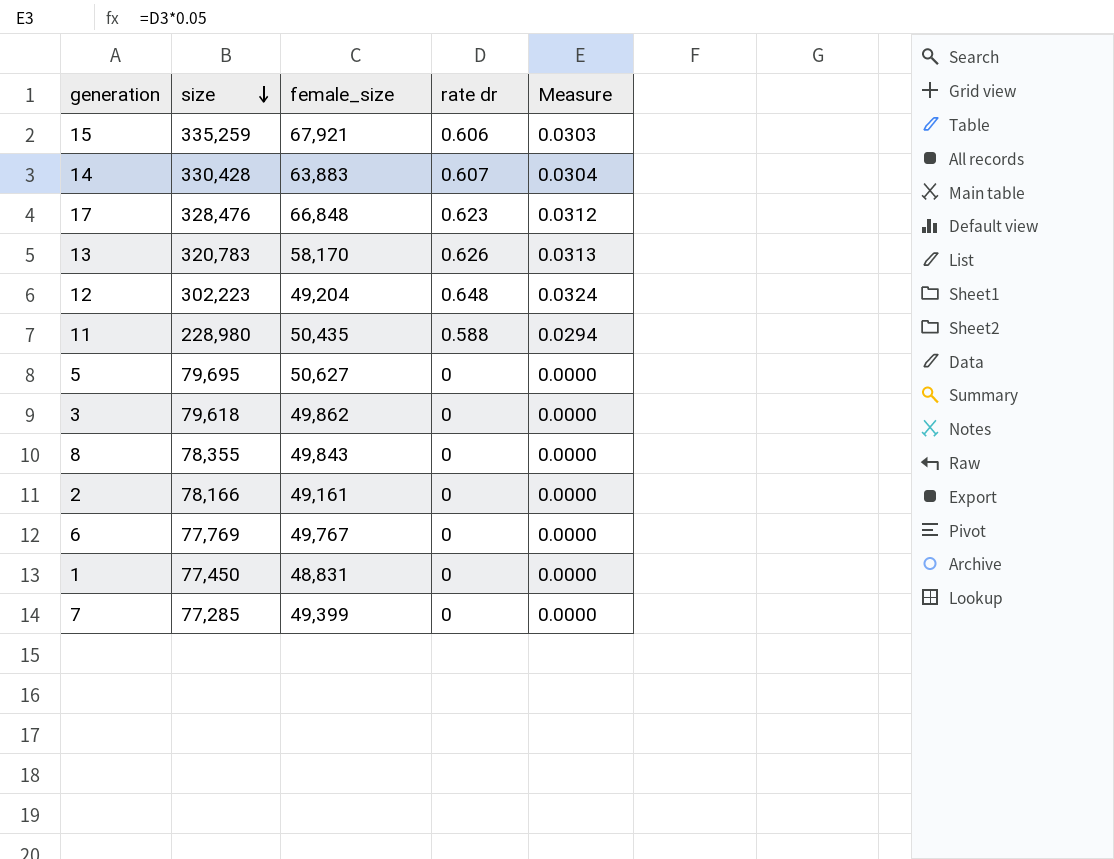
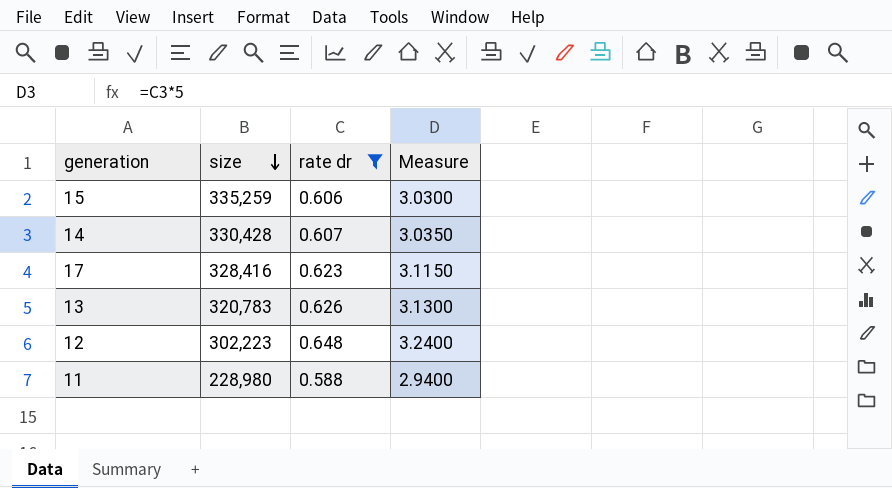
filter: none -> rate dr != 0
column female_size | position: 3 -> none
column Measure | formula: [rate dr] * 0.05 -> [rate dr] * 5
17 | size: 328,476 -> 328,416

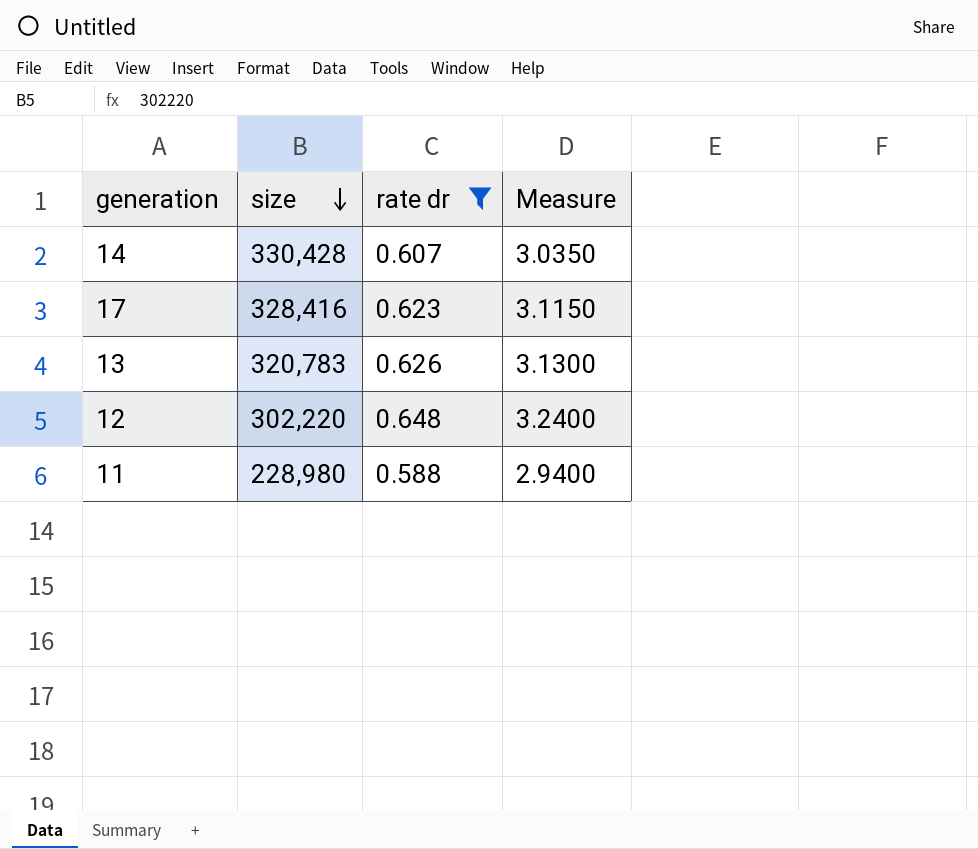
row 15: 335,259 | 0.606 | 3.0300 -> none
12 | size: 302,223 -> 302,220

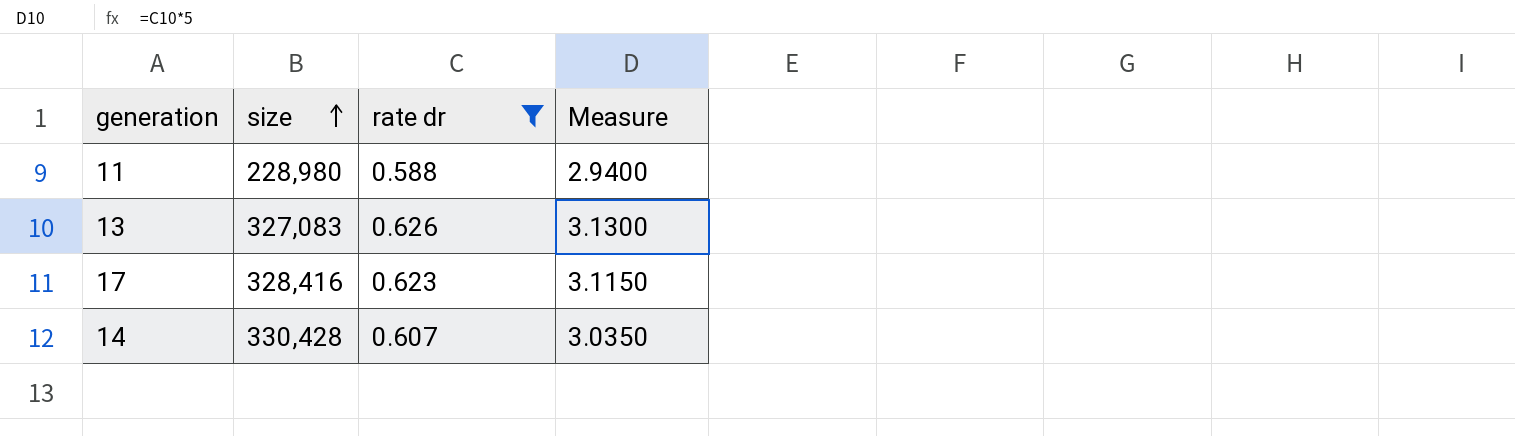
row order: size descending -> size ascending
row 12: 302,220 | 0.648 | 3.2400 -> none
13 | size: 320,783 -> 327,083

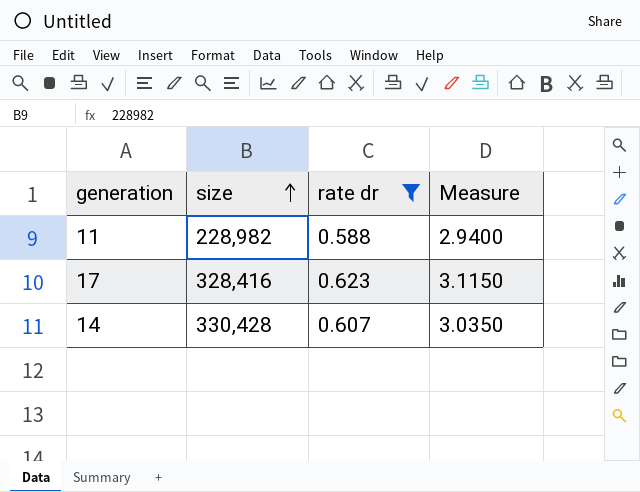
row 13: 327,083 | 0.626 | 3.1300 -> none
11 | size: 228,980 -> 228,982

